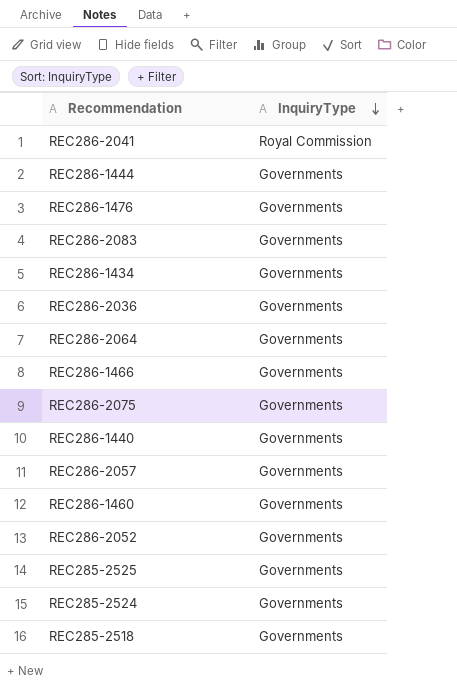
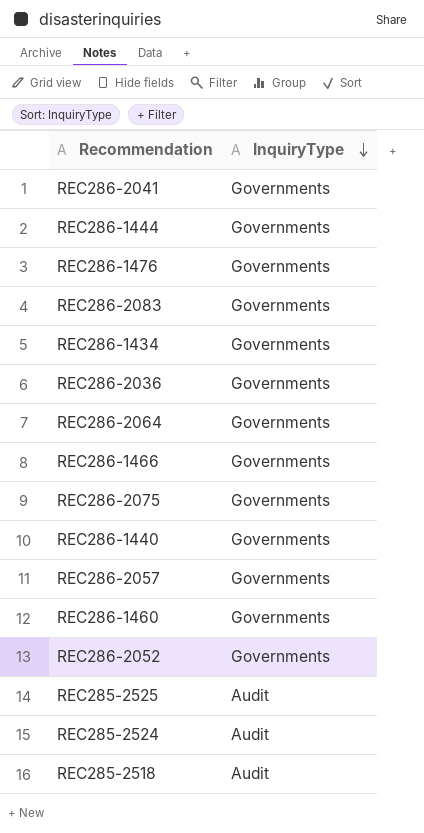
REC286-2041 | InquiryType: Royal Commission -> Governments
REC285-2525 | InquiryType: Governments -> Audit
REC285-2524 | InquiryType: Governments -> Audit
REC285-2518 | InquiryType: Governments -> Audit

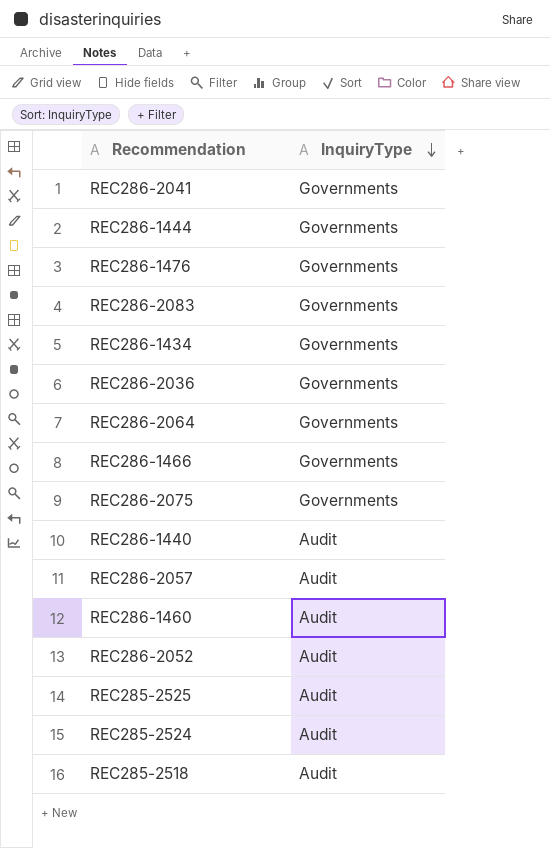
REC286-1440 | InquiryType: Governments -> Audit
REC286-2057 | InquiryType: Governments -> Audit
REC286-1460 | InquiryType: Governments -> Audit
REC286-2052 | InquiryType: Governments -> Audit

